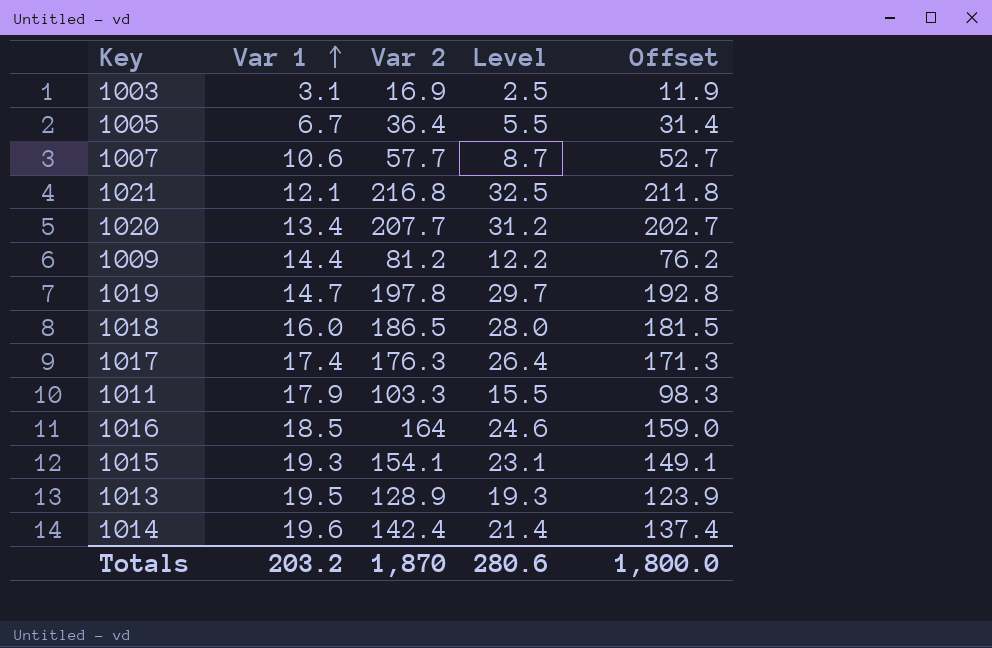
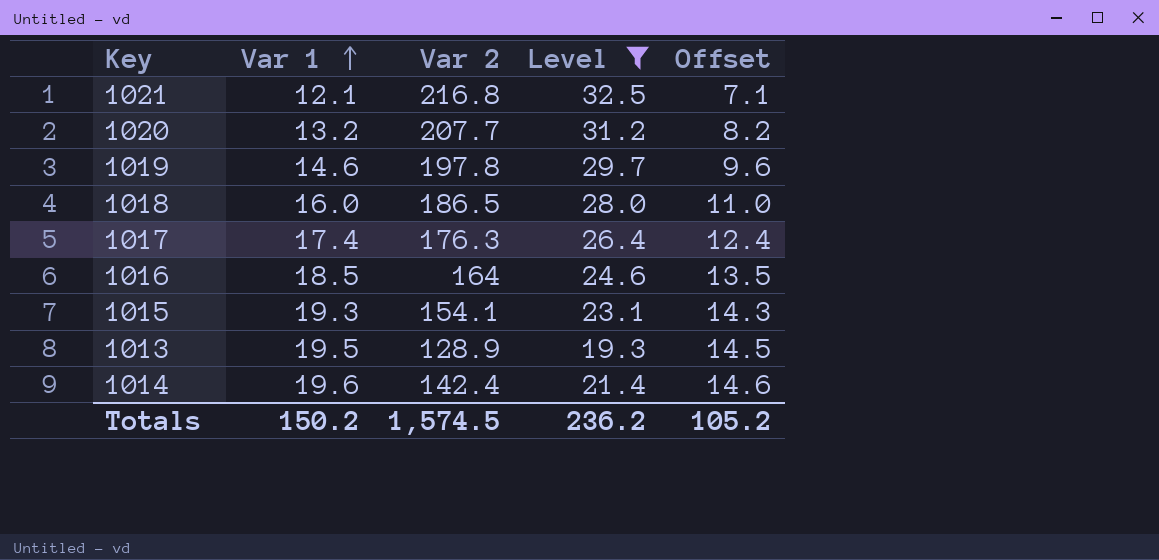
filter: none -> Level >= 19.3
column Offset | formula: [Var 2] - 5 -> [Var 1] - 5
1020 | Var 1: 13.4 -> 13.2
1019 | Var 1: 14.7 -> 14.6
Totals | Var 1: 203.2 -> 150.2
Totals | Var 2: 1,870 -> 1,574.5
Totals | Level: 280.6 -> 236.2
Totals | Offset: 1,800.0 -> 105.2

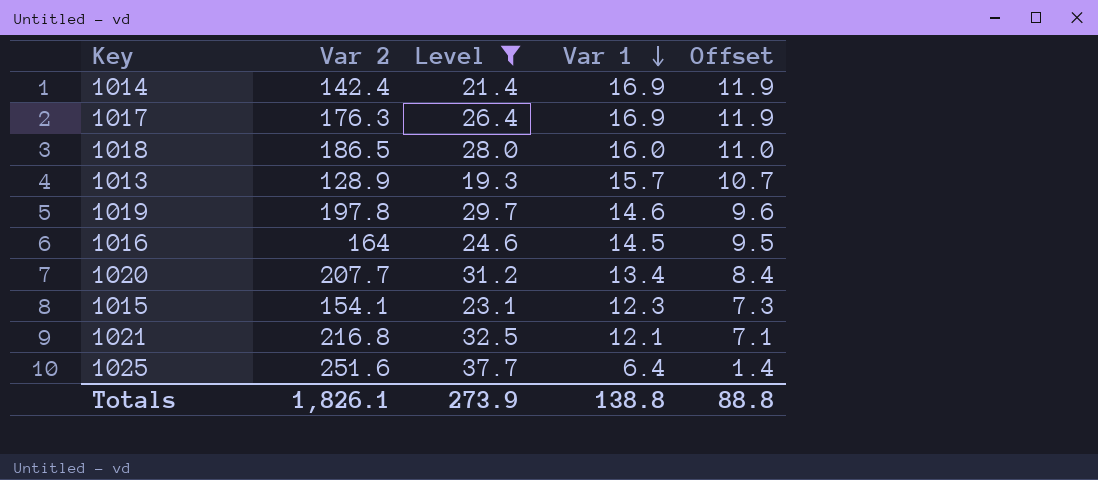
row order: Var 1 ascending -> Var 1 descending
column Var 1 | position: 2 -> 4
1014 | Var 1: 19.6 -> 16.9
1014 | Offset: 14.6 -> 11.9
1017 | Var 1: 17.4 -> 16.9
1017 | Offset: 12.4 -> 11.9
1013 | Var 1: 19.5 -> 15.7
1013 | Offset: 14.5 -> 10.7
1016 | Var 1: 18.5 -> 14.5
1016 | Offset: 13.5 -> 9.5
1020 | Var 1: 13.2 -> 13.4
1020 | Offset: 8.2 -> 8.4
1015 | Var 1: 19.3 -> 12.3
1015 | Offset: 14.3 -> 7.3
row 1025: none -> 251.6 | 37.7 | 6.4 | 1.4
Totals | Var 2: 1,574.5 -> 1,826.1
Totals | Level: 236.2 -> 273.9
Totals | Var 1: 150.2 -> 138.8
Totals | Offset: 105.2 -> 88.8

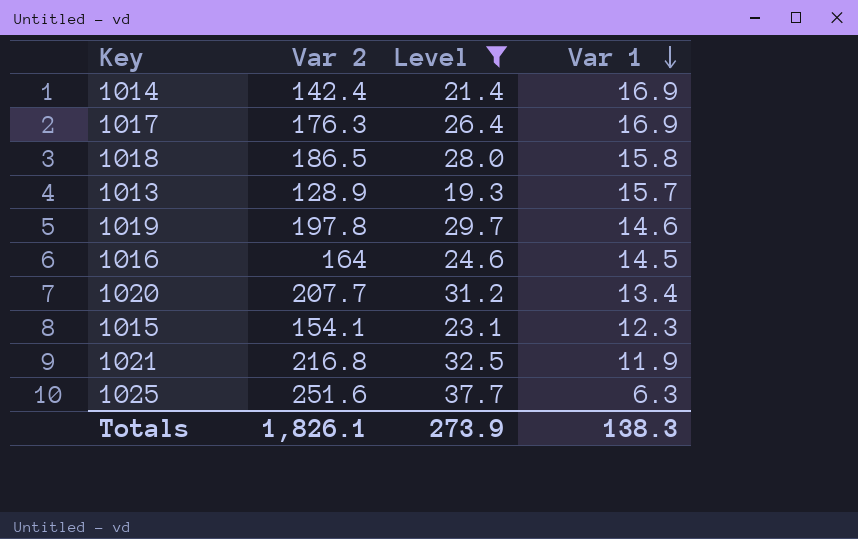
column Offset | formula: [Var 1] - 5 -> none
1018 | Var 1: 16.0 -> 15.8
1021 | Var 1: 12.1 -> 11.9
1025 | Var 1: 6.4 -> 6.3
Totals | Var 1: 138.8 -> 138.3

